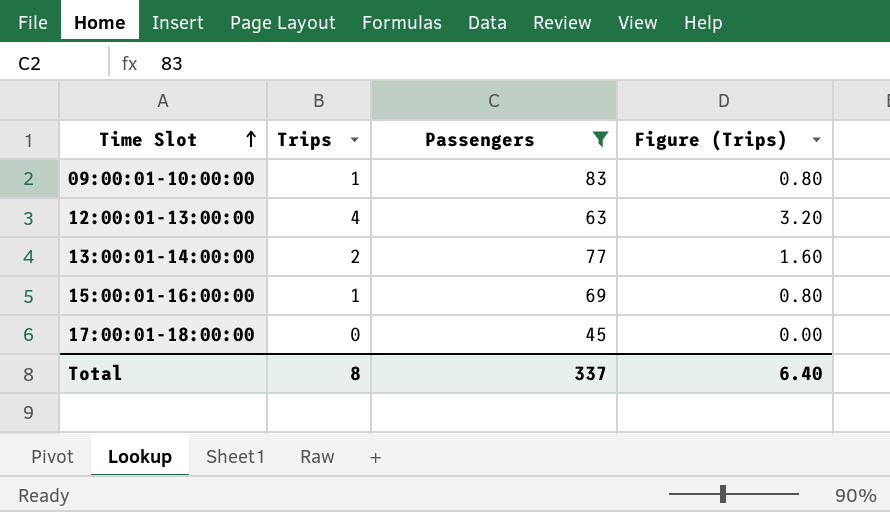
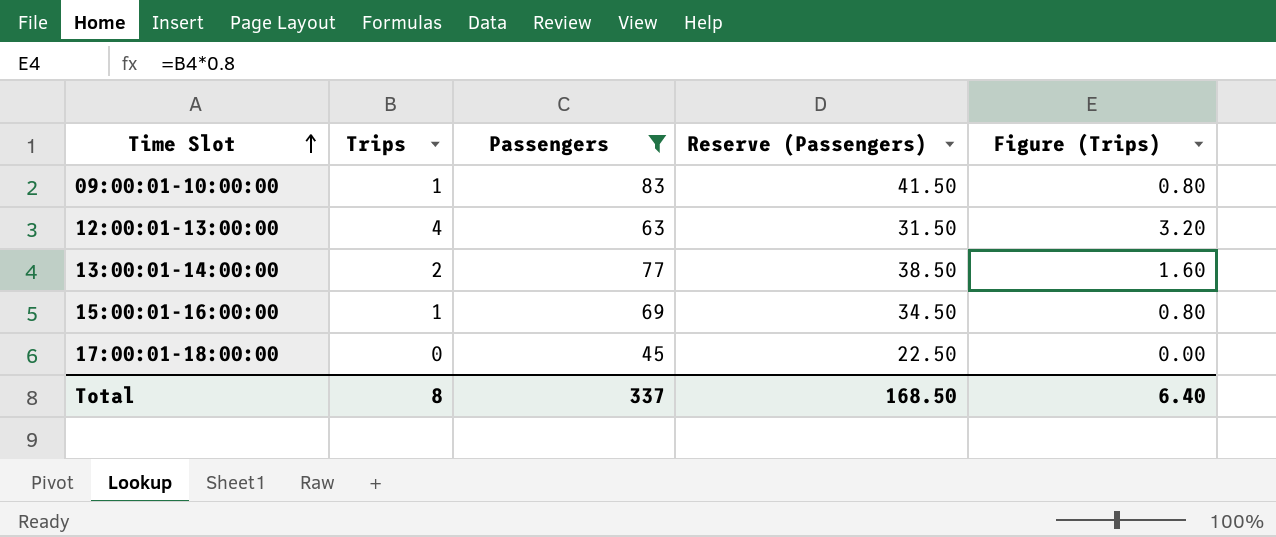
column Reserve (Passengers) | formula: none -> [Passengers] * 0.5

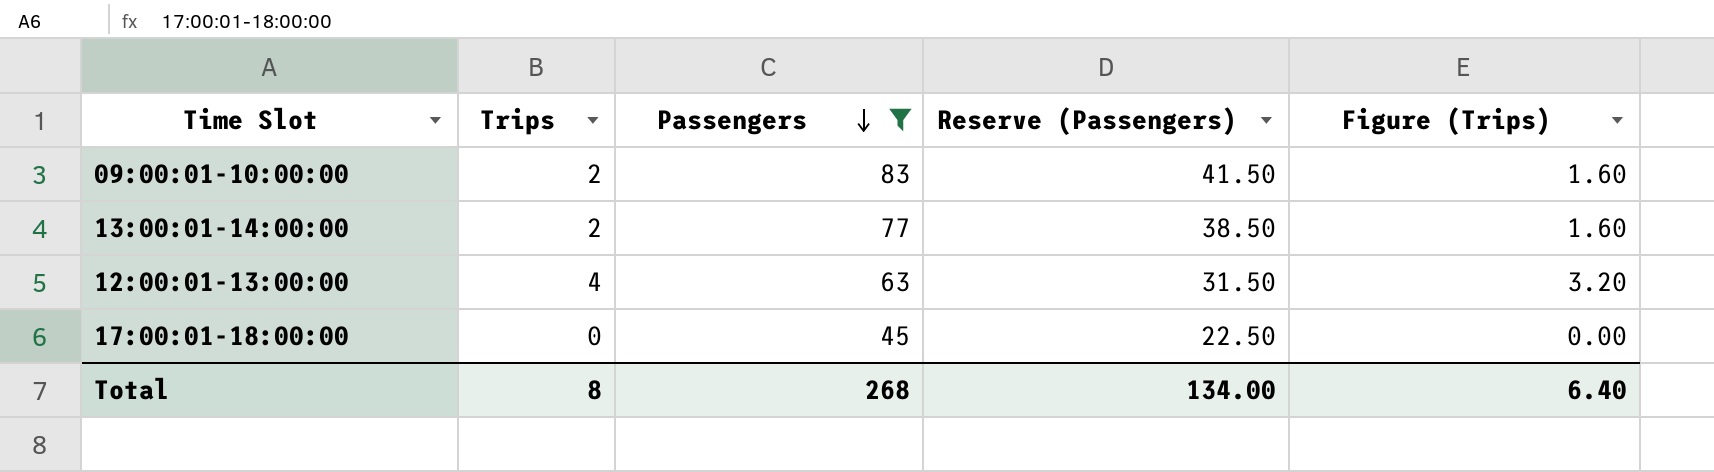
row order: Time Slot ascending -> Passengers descending
row 15:00:01-16:00:00: 1 | 69 | 34.50 | 0.80 -> none
09:00:01-10:00:00 | Trips: 1 -> 2
09:00:01-10:00:00 | Figure (Trips): 0.80 -> 1.60
Total | Passengers: 337 -> 268
Total | Reserve (Passengers): 168.50 -> 134.00

